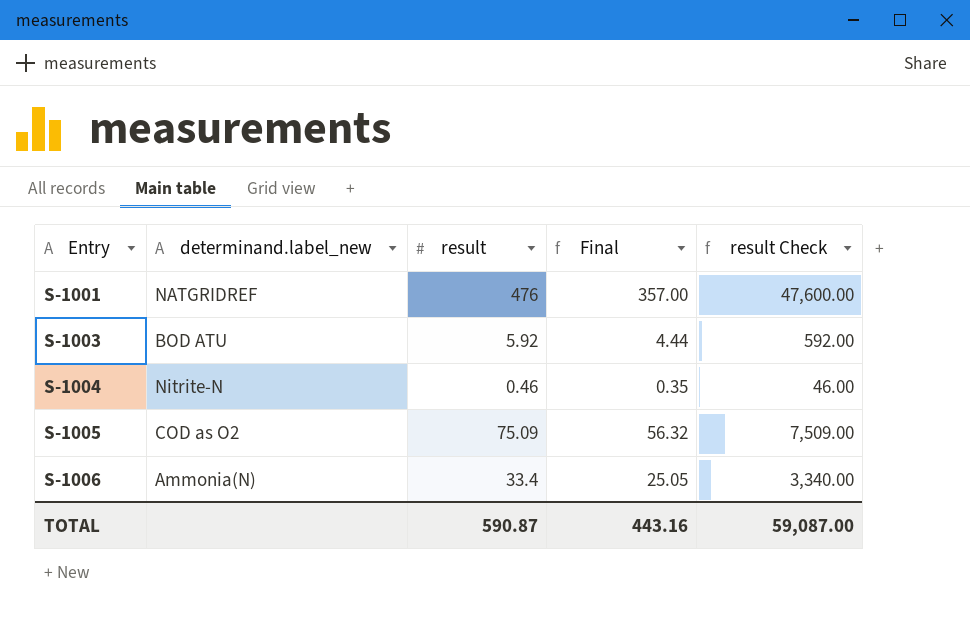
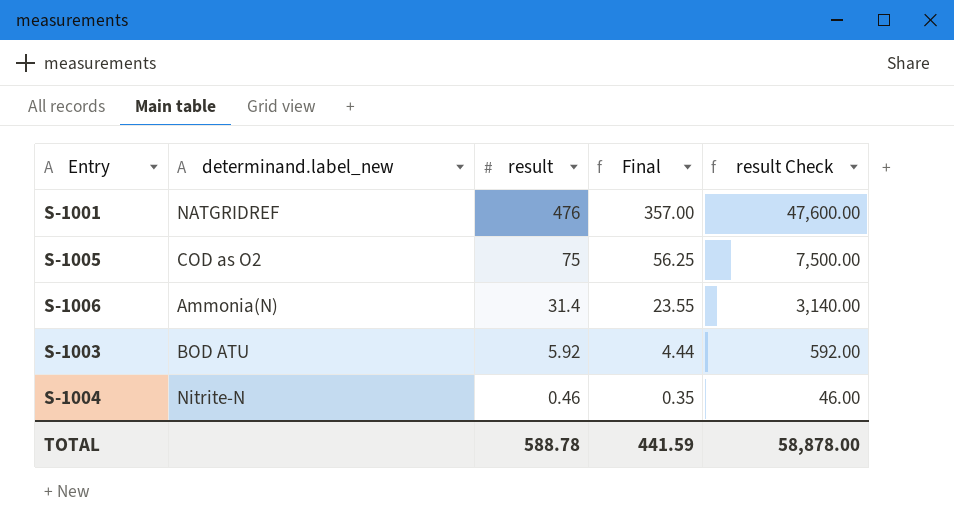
row order: Entry ascending -> result descending
S-1005 | result: 75.09 -> 75
S-1005 | Final: 56.32 -> 56.25
S-1005 | result Check: 7,509.00 -> 7,500.00
S-1006 | result: 33.4 -> 31.4
S-1006 | Final: 25.05 -> 23.55
S-1006 | result Check: 3,340.00 -> 3,140.00
TOTAL | result: 590.87 -> 588.78
TOTAL | Final: 443.16 -> 441.59
TOTAL | result Check: 59,087.00 -> 58,878.00

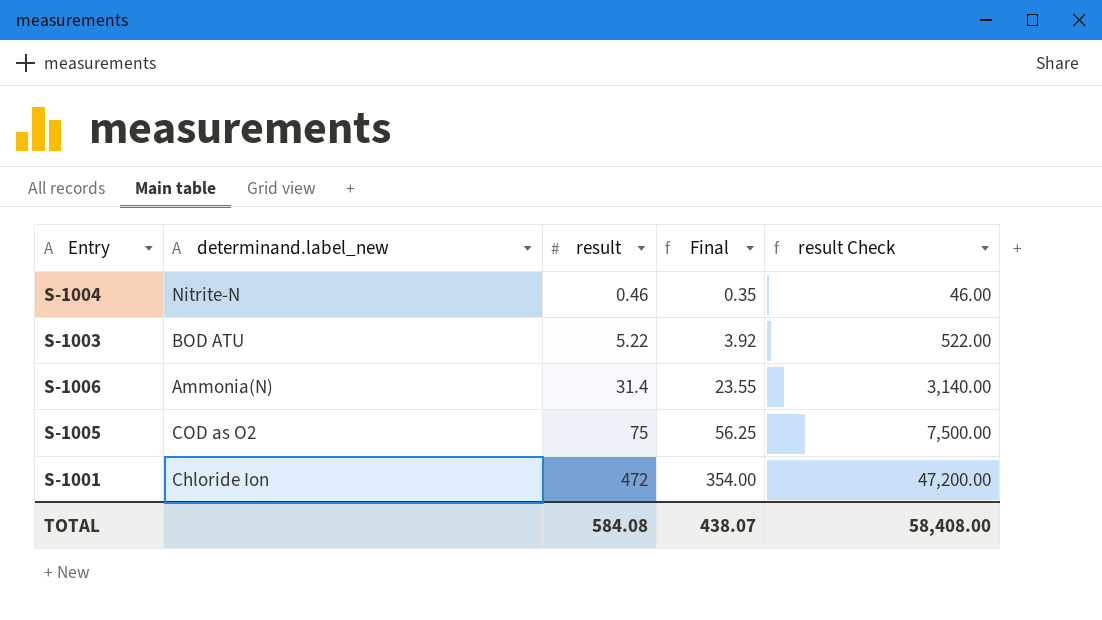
row order: result descending -> result ascending
S-1003 | result: 5.92 -> 5.22
S-1003 | Final: 4.44 -> 3.92
S-1003 | result Check: 592.00 -> 522.00
S-1001 | determinand.label_new: NATGRIDREF -> Chloride Ion
S-1001 | result: 476 -> 472
S-1001 | Final: 357.00 -> 354.00
S-1001 | result Check: 47,600.00 -> 47,200.00
TOTAL | result: 588.78 -> 584.08
TOTAL | Final: 441.59 -> 438.07
TOTAL | result Check: 58,878.00 -> 58,408.00

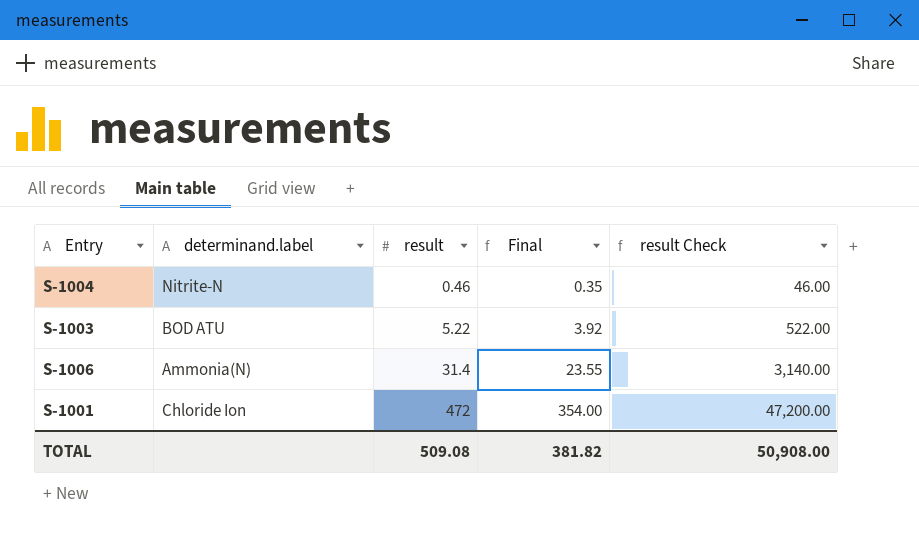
column name: determinand.label_new -> determinand.label
row S-1005: COD as O2 | 75 | 56.25 | 7,500.00 -> none
TOTAL | result: 584.08 -> 509.08
TOTAL | Final: 438.07 -> 381.82
TOTAL | result Check: 58,408.00 -> 50,908.00

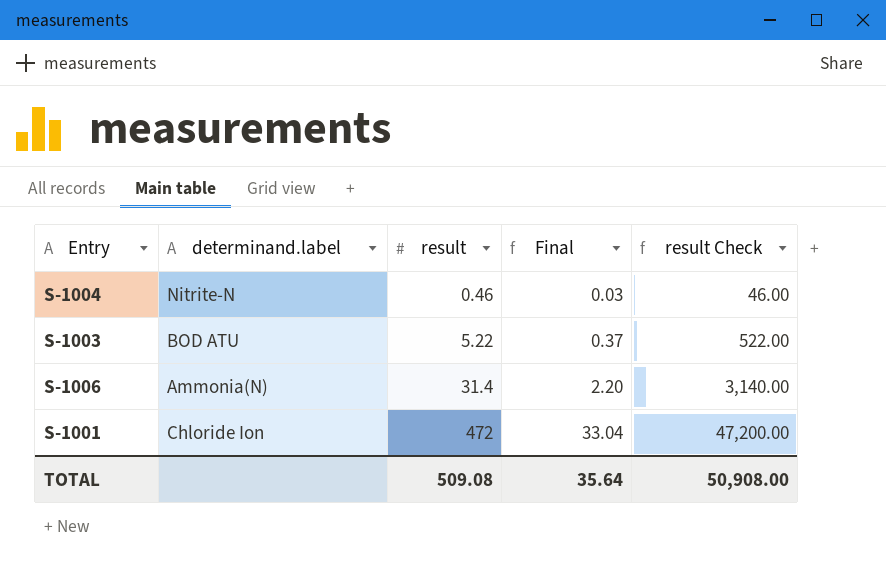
column Final | formula: [result] * 0.75 -> [result] * 0.07
TOTAL | Final: 381.82 -> 35.64

